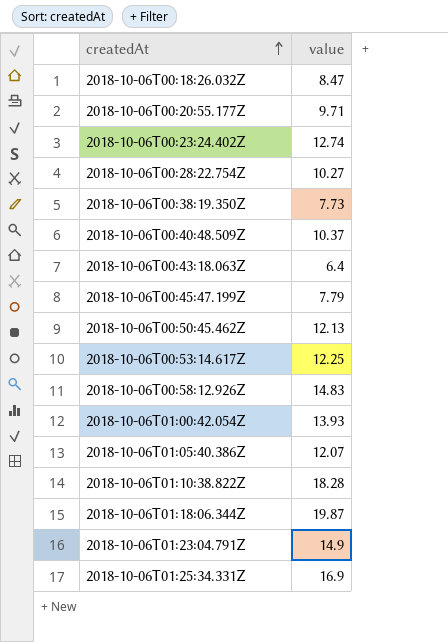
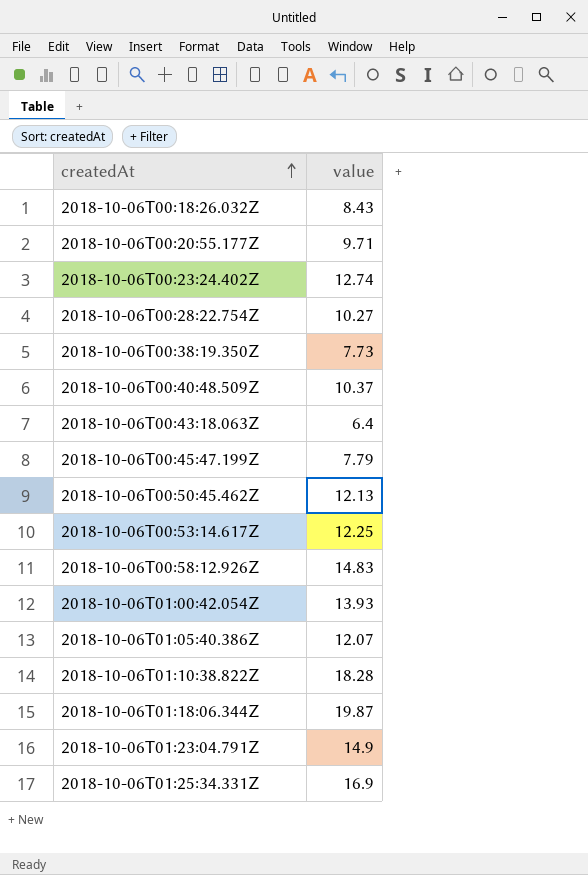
2018-10-06T00:18:26.032Z | value: 8.47 -> 8.43

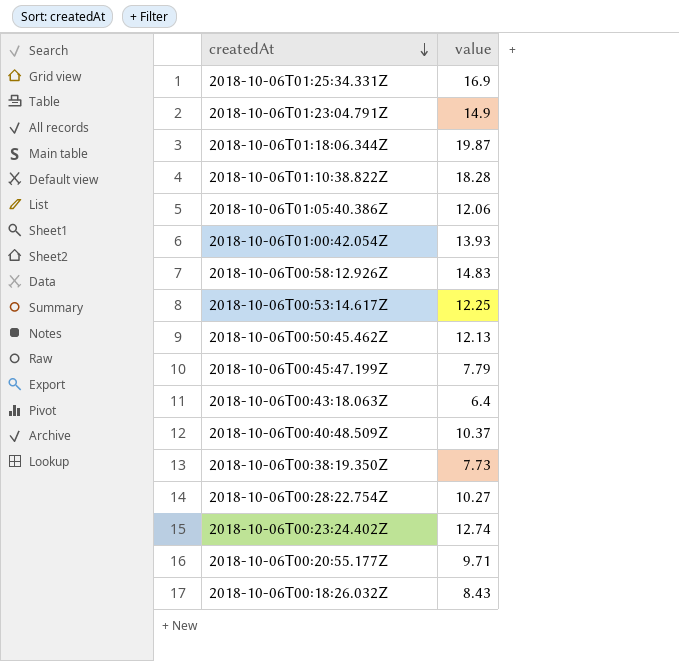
row order: createdAt ascending -> createdAt descending
2018-10-06T01:05:40.386Z | value: 12.07 -> 12.06

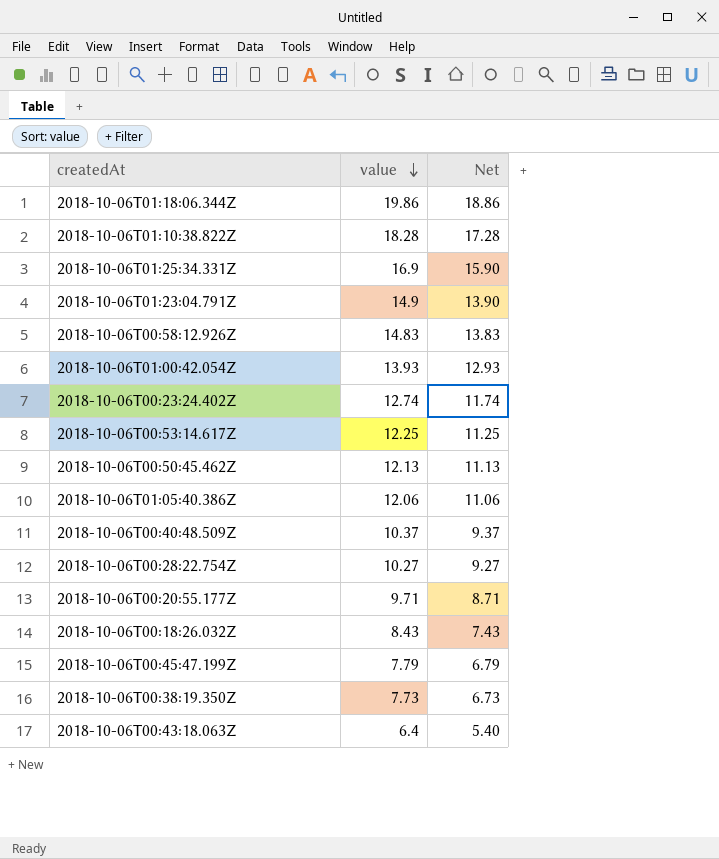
row order: createdAt descending -> value descending
column Net | formula: none -> [value] - 1
2018-10-06T01:18:06.344Z | value: 19.87 -> 19.86

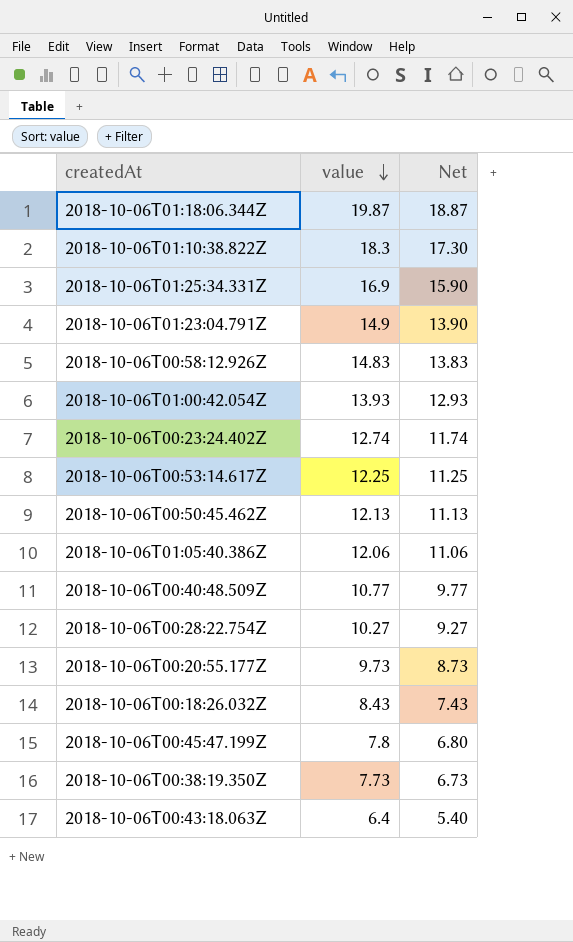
2018-10-06T01:18:06.344Z | value: 19.86 -> 19.87
2018-10-06T01:18:06.344Z | Net: 18.86 -> 18.87
2018-10-06T01:10:38.822Z | value: 18.28 -> 18.3
2018-10-06T01:10:38.822Z | Net: 17.28 -> 17.30
2018-10-06T00:40:48.509Z | value: 10.37 -> 10.77
2018-10-06T00:40:48.509Z | Net: 9.37 -> 9.77
2018-10-06T00:20:55.177Z | value: 9.71 -> 9.73
2018-10-06T00:20:55.177Z | Net: 8.71 -> 8.73
2018-10-06T00:45:47.199Z | value: 7.79 -> 7.8
2018-10-06T00:45:47.199Z | Net: 6.79 -> 6.80

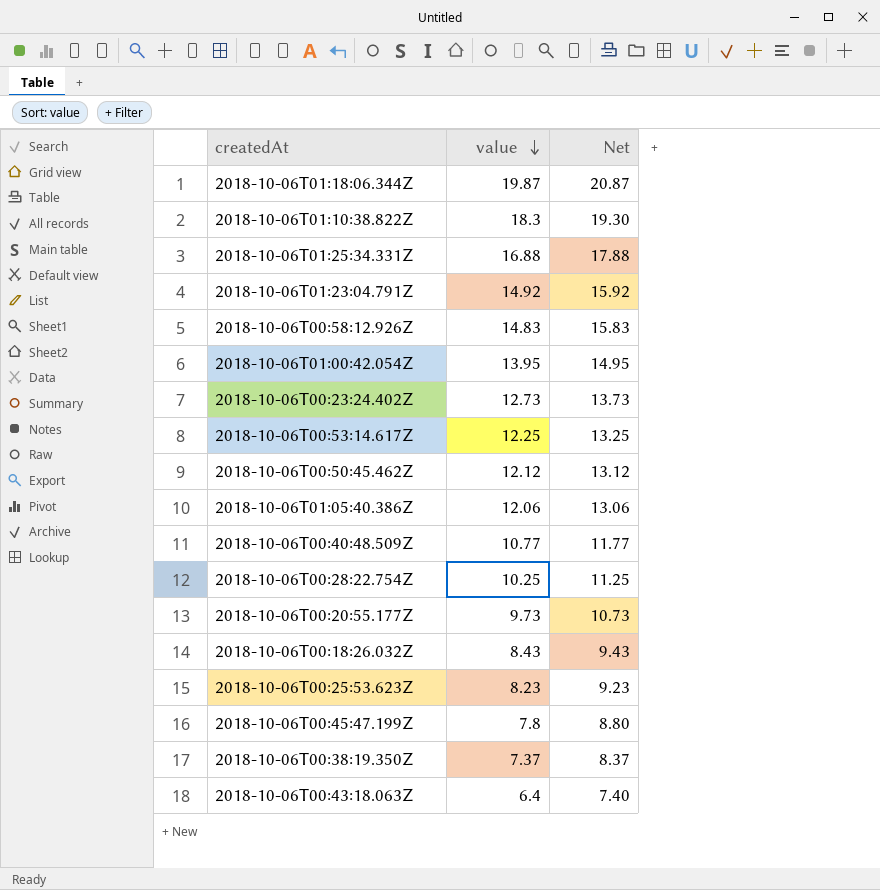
column Net | formula: [value] - 1 -> [value] + 1
2018-10-06T01:25:34.331Z | value: 16.9 -> 16.88
2018-10-06T01:23:04.791Z | value: 14.9 -> 14.92
2018-10-06T01:00:42.054Z | value: 13.93 -> 13.95
2018-10-06T00:23:24.402Z | value: 12.74 -> 12.73
2018-10-06T00:50:45.462Z | value: 12.13 -> 12.12
2018-10-06T00:28:22.754Z | value: 10.27 -> 10.25
row 2018-10-06T00:25:53.623Z: none -> 8.23 | 9.23
2018-10-06T00:38:19.350Z | value: 7.73 -> 7.37

